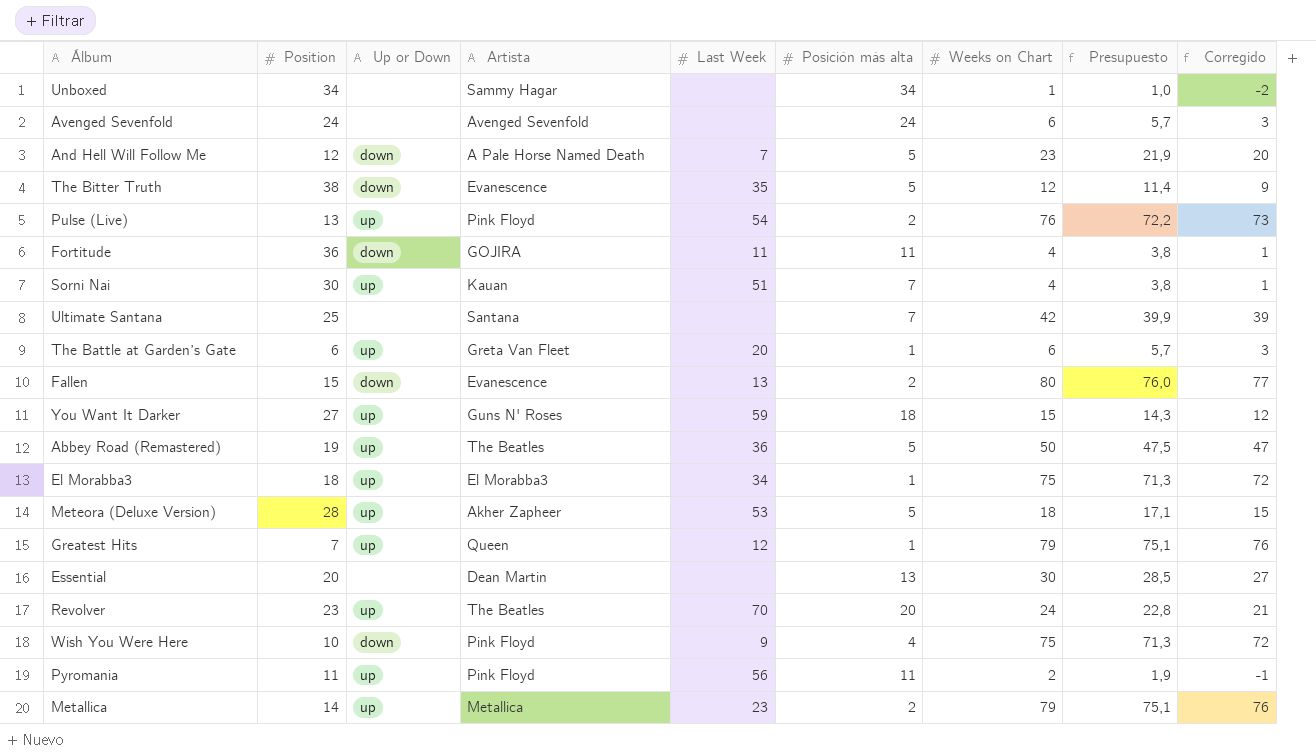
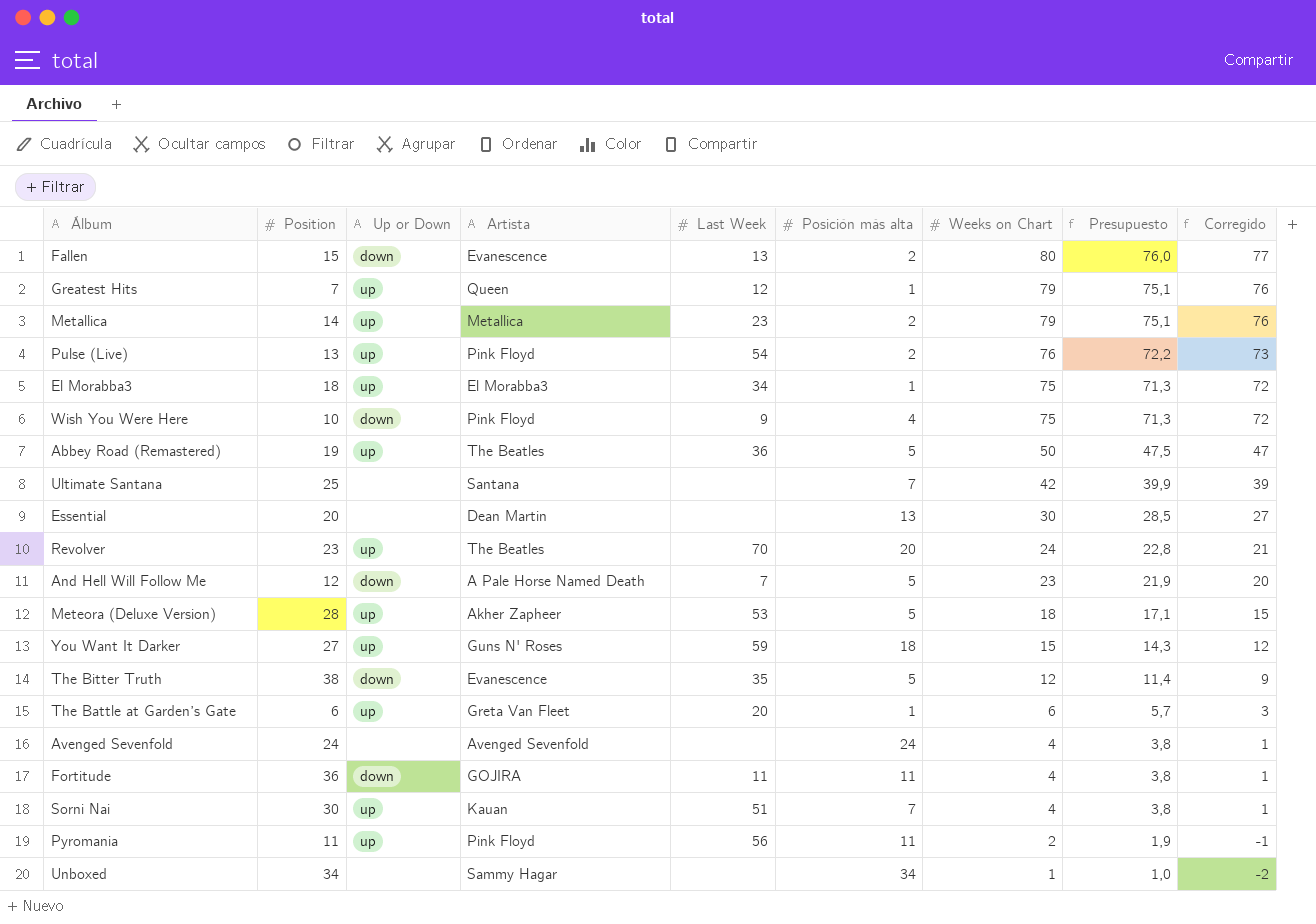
row order: none -> Weeks on Chart descending
Avenged Sevenfold | Weeks on Chart: 6 -> 4
Avenged Sevenfold | Presupuesto: 5,7 -> 3,8
Avenged Sevenfold | Corregido: 3 -> 1

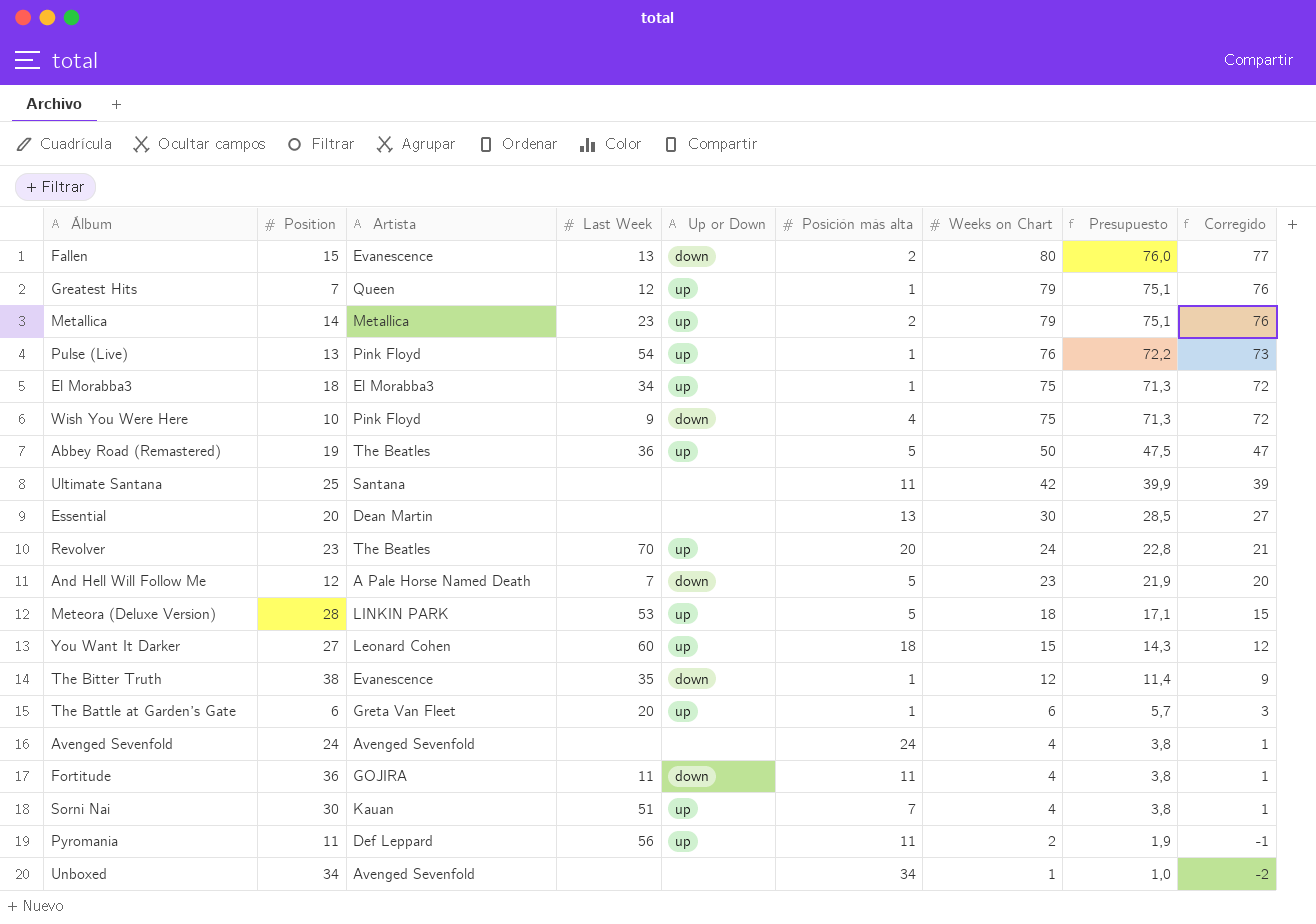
column Up or Down | position: 3 -> 5
Pulse (Live) | Posición más alta: 2 -> 1
Ultimate Santana | Posición más alta: 7 -> 11
Meteora (Deluxe Version) | Artista: Akher Zapheer -> LINKIN PARK
You Want It Darker | Artista: Guns N' Roses -> Leonard Cohen
You Want It Darker | Last Week: 59 -> 60
The Bitter Truth | Posición más alta: 5 -> 1
Pyromania | Artista: Pink Floyd -> Def Leppard
Unboxed | Artista: Sammy Hagar -> Avenged Sevenfold

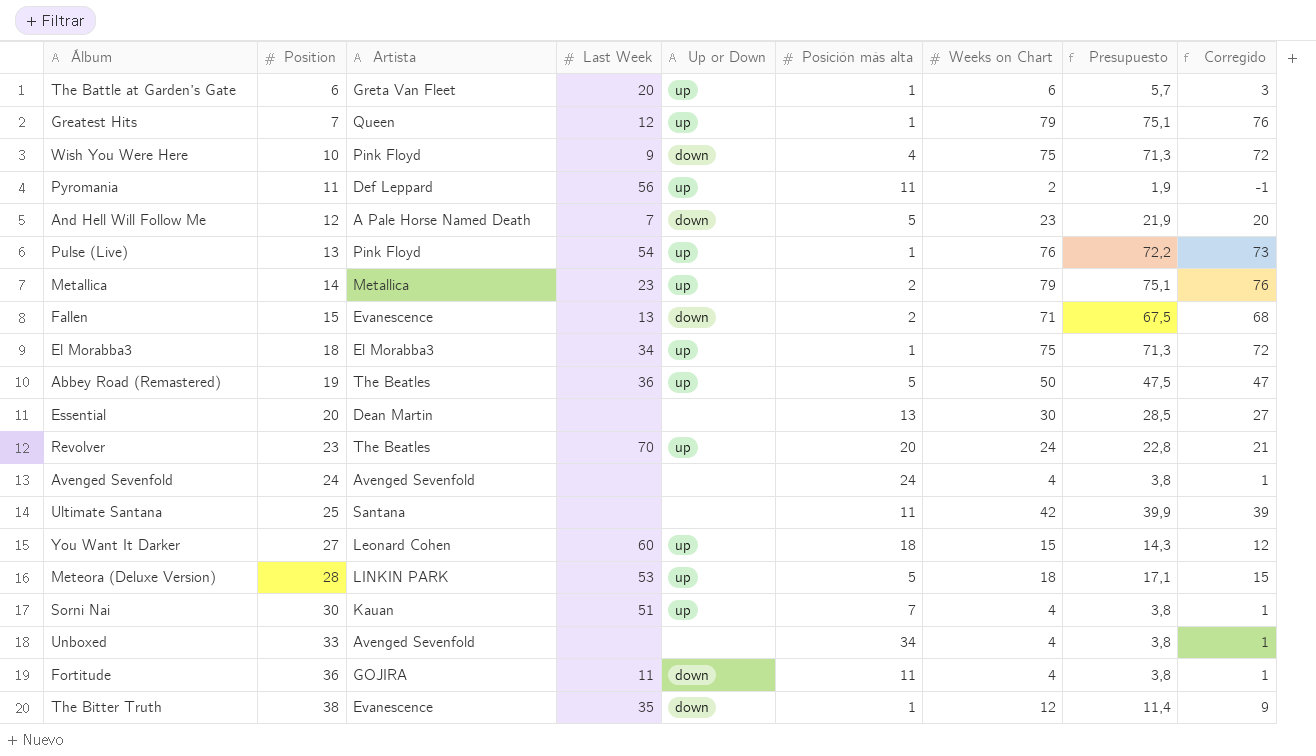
row order: Weeks on Chart descending -> Position ascending
Fallen | Weeks on Chart: 80 -> 71
Fallen | Presupuesto: 76,0 -> 67,5
Fallen | Corregido: 77 -> 68
Unboxed | Position: 34 -> 33
Unboxed | Weeks on Chart: 1 -> 4
Unboxed | Presupuesto: 1,0 -> 3,8
Unboxed | Corregido: -2 -> 1

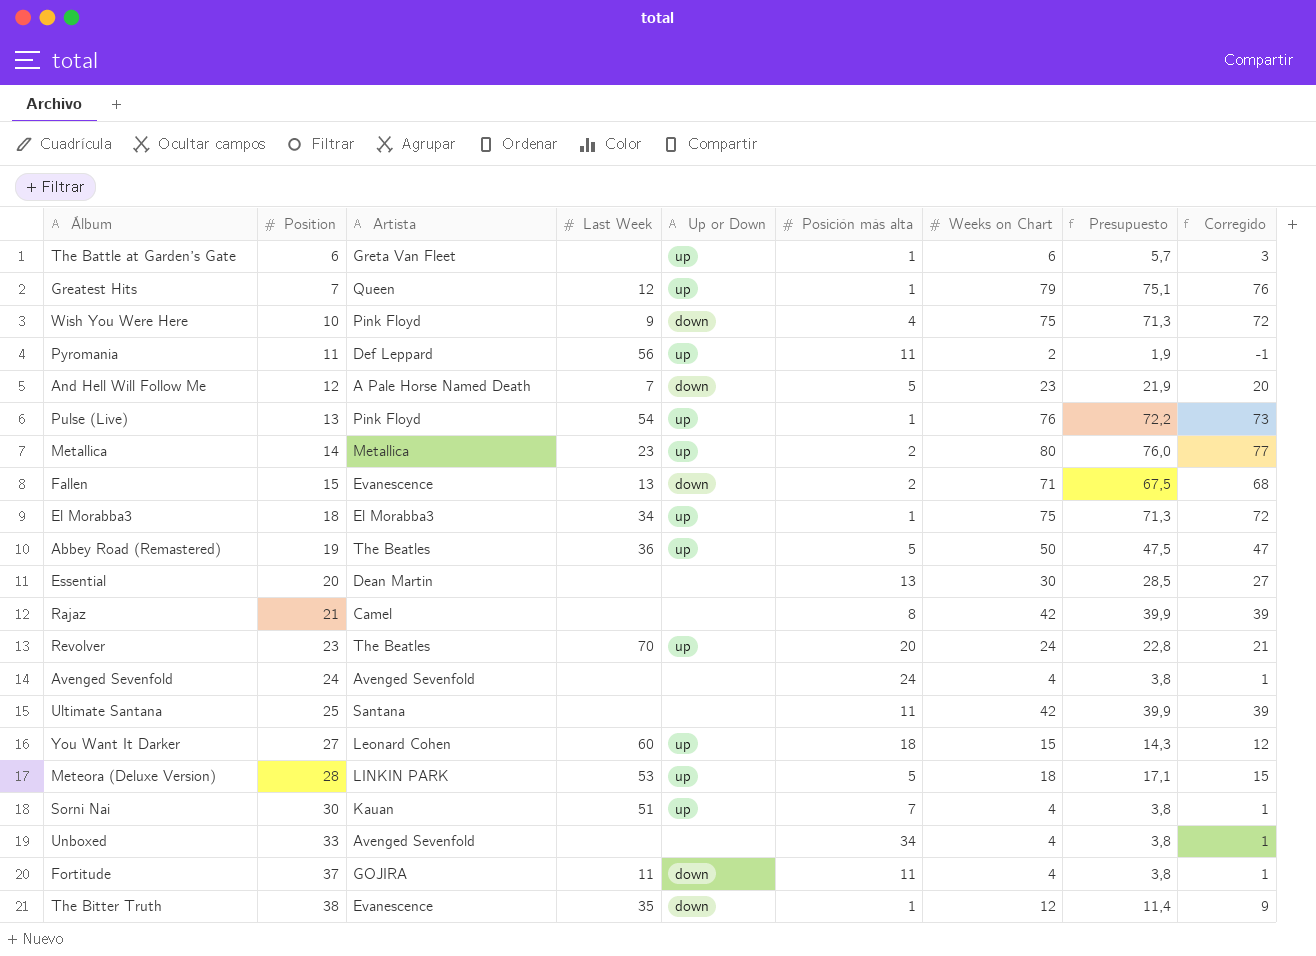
The Battle at Garden’s Gate | Last Week: 20 -> none
Metallica | Weeks on Chart: 79 -> 80
Metallica | Presupuesto: 75,1 -> 76,0
Metallica | Corregido: 76 -> 77
row Rajaz: none -> 21 | Camel | none | none | 8 | 42 | 39,9 | 39
Fortitude | Position: 36 -> 37

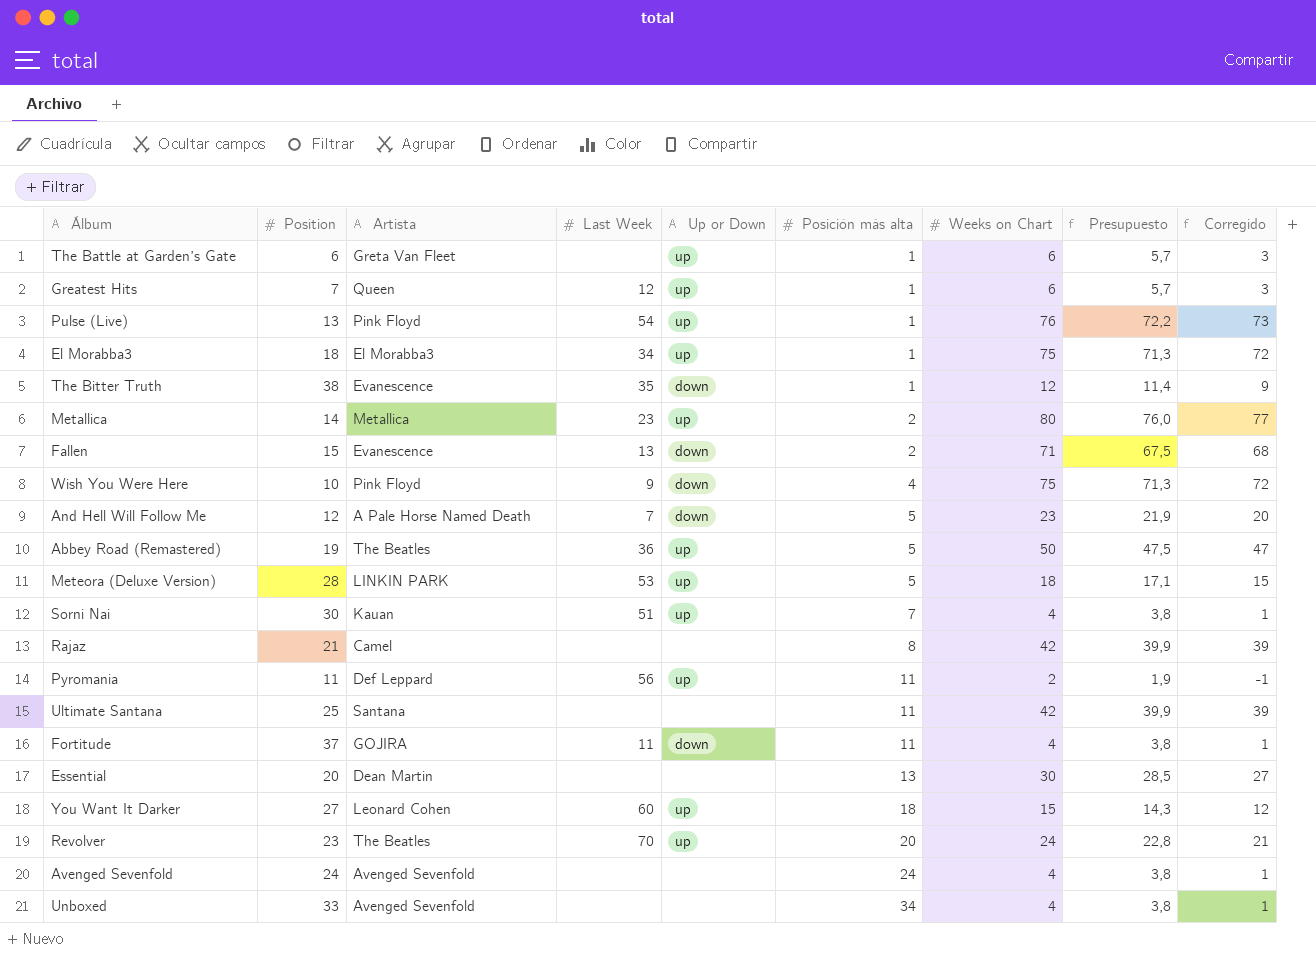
row order: Position ascending -> Posición más alta ascending
Greatest Hits | Weeks on Chart: 79 -> 6
Greatest Hits | Presupuesto: 75,1 -> 5,7
Greatest Hits | Corregido: 76 -> 3

